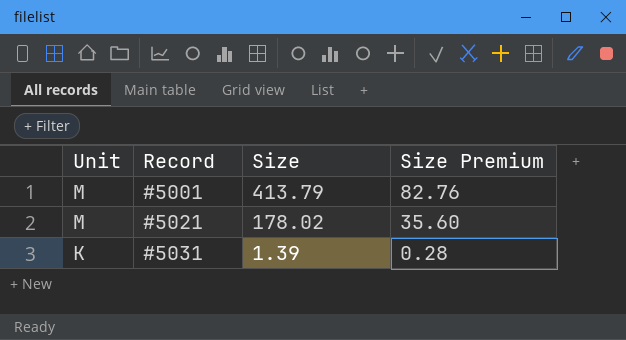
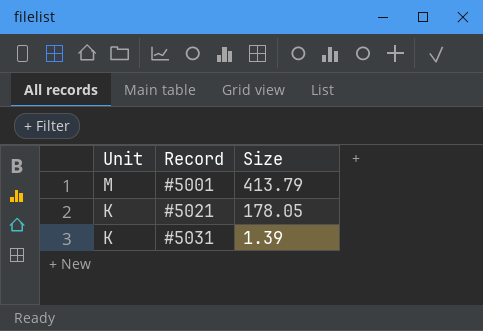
column Size Premium | formula: [Size] * 0.2 -> none
#5021 | Unit: M -> K
#5021 | Size: 178.02 -> 178.05

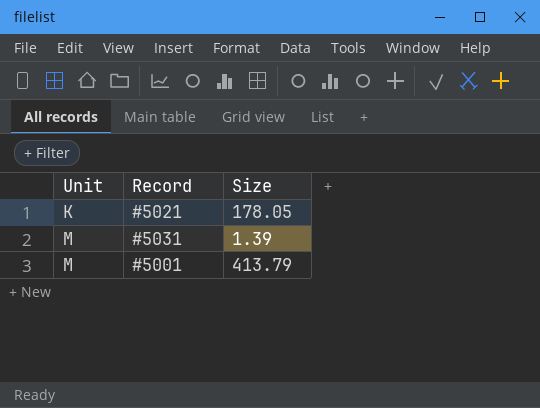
row order: Unit descending -> Unit ascending
#5031 | Unit: K -> M

